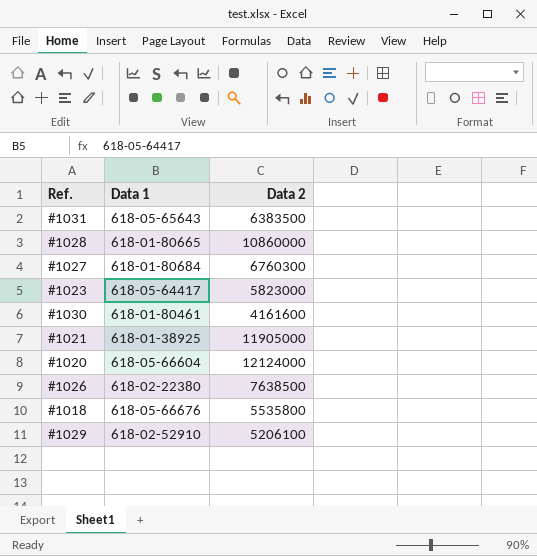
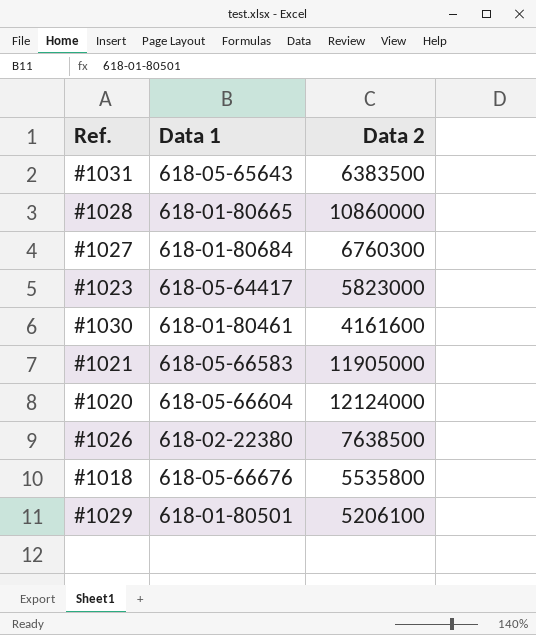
#1021 | Data 1: 618-01-38925 -> 618-05-66583
#1029 | Data 1: 618-02-52910 -> 618-01-80501

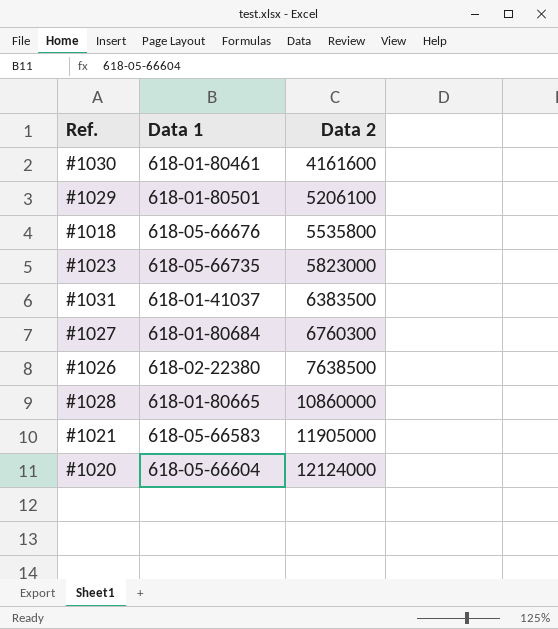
row order: none -> Data 2 ascending
#1023 | Data 1: 618-05-64417 -> 618-05-66735
#1031 | Data 1: 618-05-65643 -> 618-01-41037

